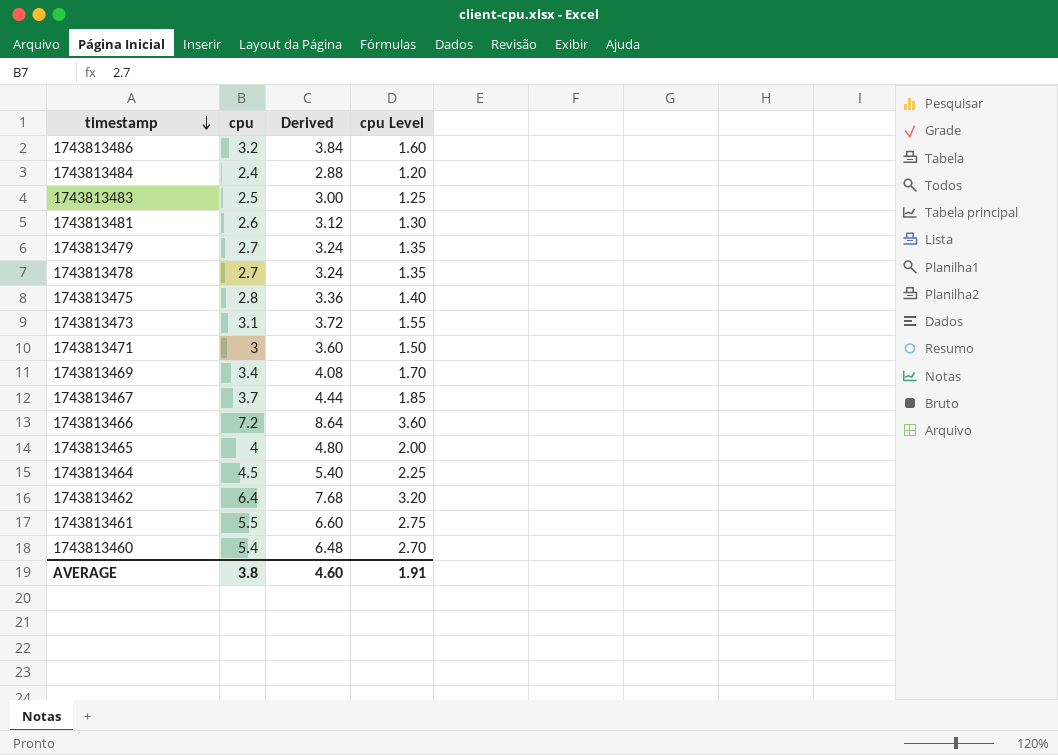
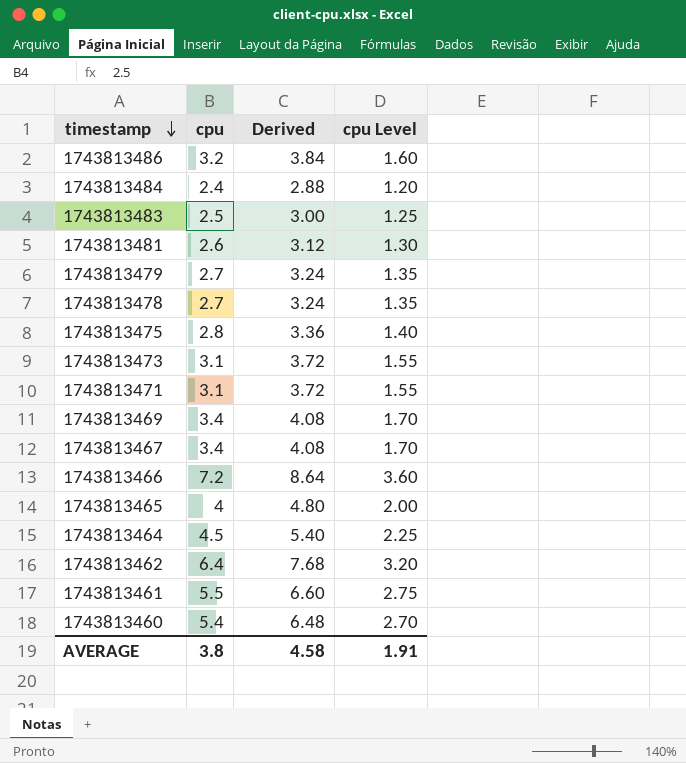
1743813471 | cpu: 3 -> 3.1
1743813471 | Derived: 3.60 -> 3.72
1743813471 | cpu Level: 1.50 -> 1.55
1743813467 | cpu: 3.7 -> 3.4
1743813467 | Derived: 4.44 -> 4.08
1743813467 | cpu Level: 1.85 -> 1.70
AVERAGE | Derived: 4.60 -> 4.58

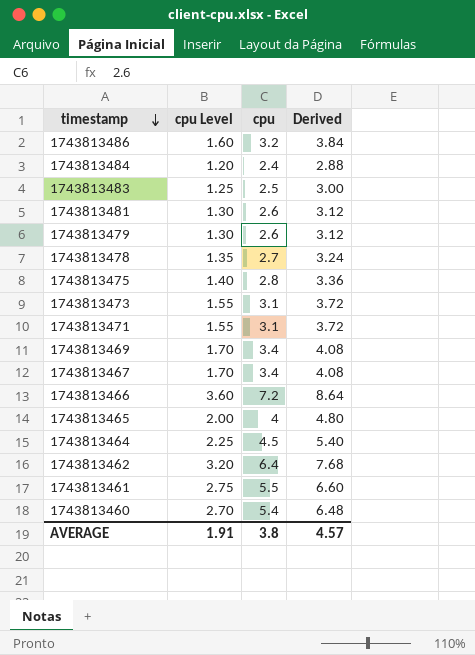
column cpu Level | position: 4 -> 2
1743813479 | cpu Level: 1.35 -> 1.30
1743813479 | cpu: 2.7 -> 2.6
1743813479 | Derived: 3.24 -> 3.12
AVERAGE | Derived: 4.58 -> 4.57

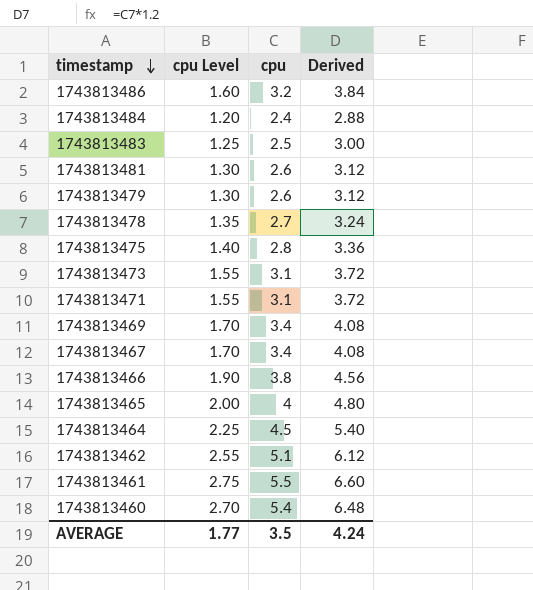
1743813466 | cpu Level: 3.60 -> 1.90
1743813466 | cpu: 7.2 -> 3.8
1743813466 | Derived: 8.64 -> 4.56
1743813462 | cpu Level: 3.20 -> 2.55
1743813462 | cpu: 6.4 -> 5.1
1743813462 | Derived: 7.68 -> 6.12
AVERAGE | cpu Level: 1.91 -> 1.77
AVERAGE | cpu: 3.8 -> 3.5
AVERAGE | Derived: 4.57 -> 4.24

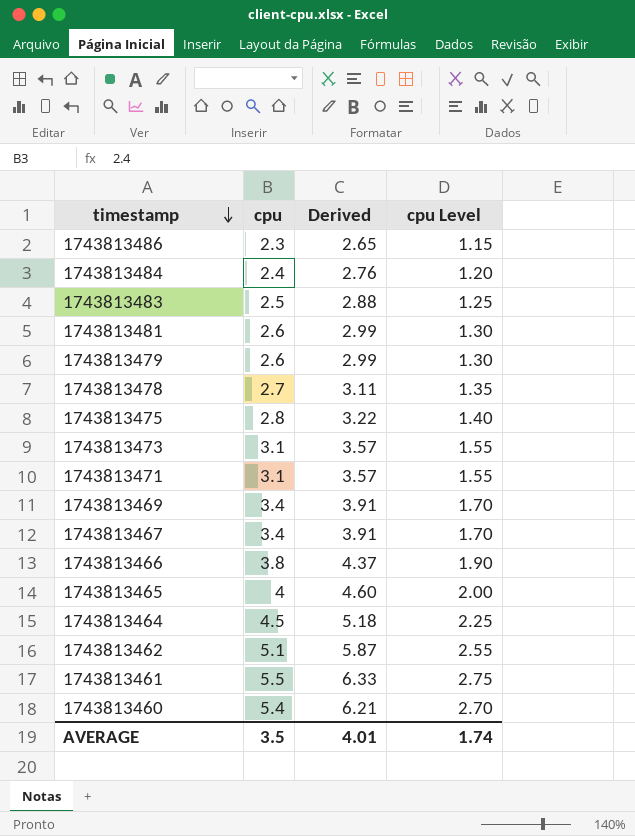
column Derived | formula: [cpu] * 1.2 -> [cpu] * 1.15
column cpu Level | position: 2 -> 4
1743813486 | cpu: 3.2 -> 2.3
1743813486 | cpu Level: 1.60 -> 1.15
AVERAGE | Derived: 4.24 -> 4.01
AVERAGE | cpu Level: 1.77 -> 1.74

